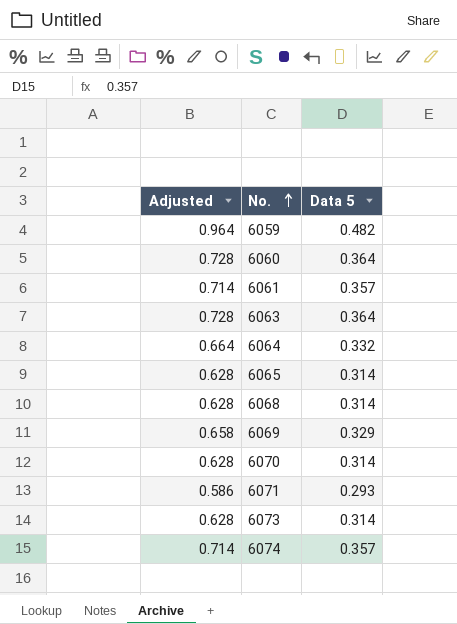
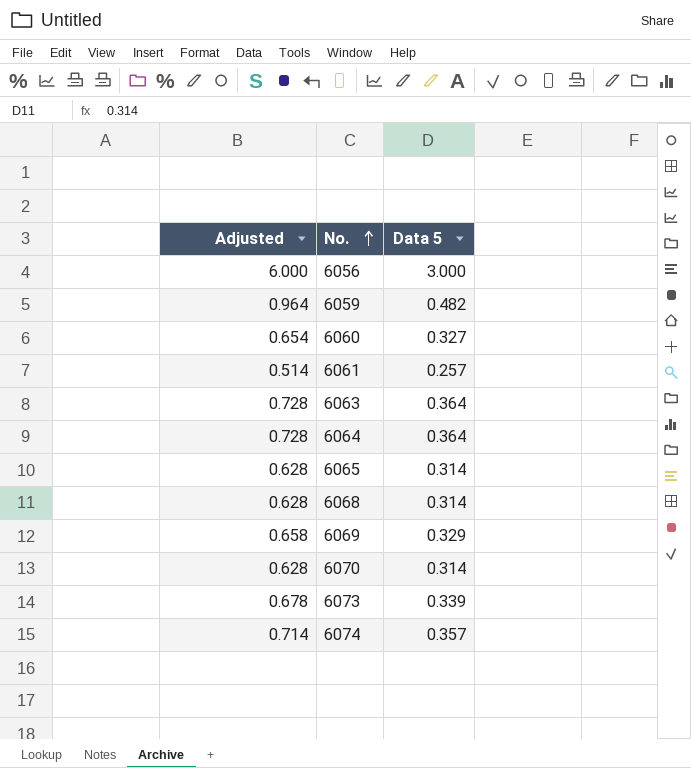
row 6071: 0.586 | 0.293 -> none
row 6056: none -> 6.000 | 3.000
6060 | Adjusted: 0.728 -> 0.654
6060 | Data 5: 0.364 -> 0.327
6061 | Adjusted: 0.714 -> 0.514
6061 | Data 5: 0.357 -> 0.257
6064 | Adjusted: 0.664 -> 0.728
6064 | Data 5: 0.332 -> 0.364
6073 | Adjusted: 0.628 -> 0.678
6073 | Data 5: 0.314 -> 0.339

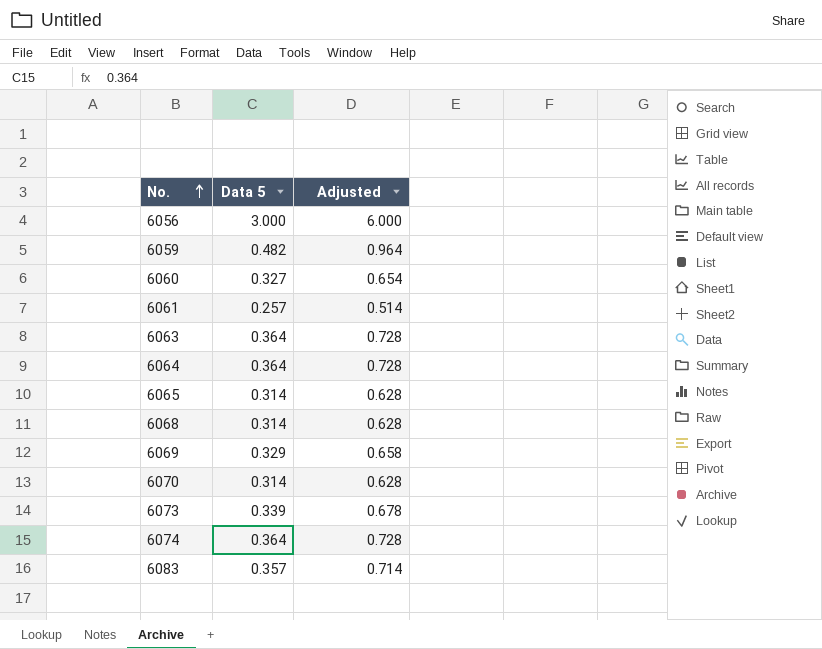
column Adjusted | position: 1 -> 3
6074 | Data 5: 0.357 -> 0.364
6074 | Adjusted: 0.714 -> 0.728
row 6083: none -> 0.357 | 0.714

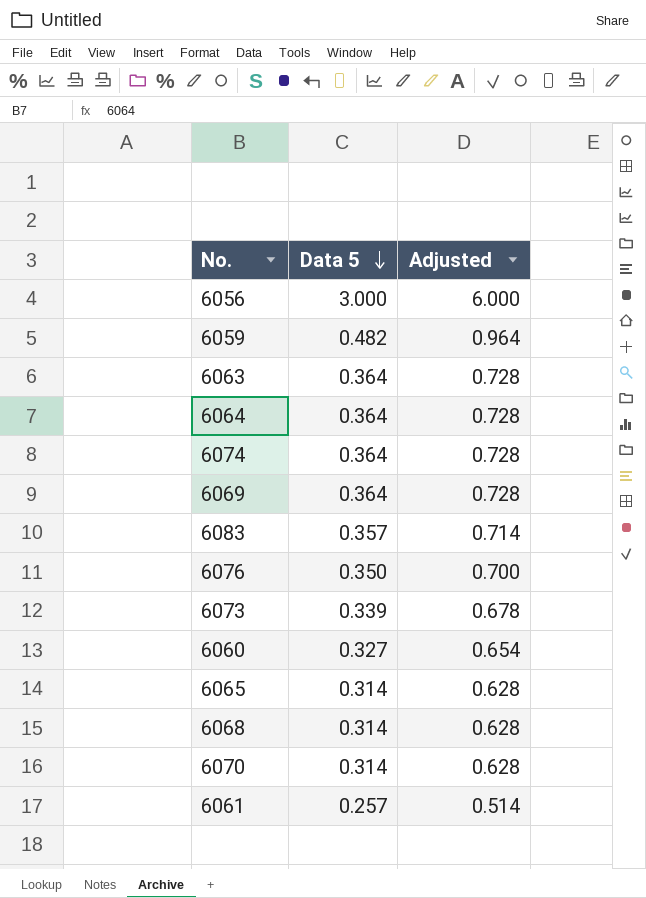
row order: No. ascending -> Data 5 descending
6069 | Data 5: 0.329 -> 0.364
6069 | Adjusted: 0.658 -> 0.728
row 6076: none -> 0.350 | 0.700

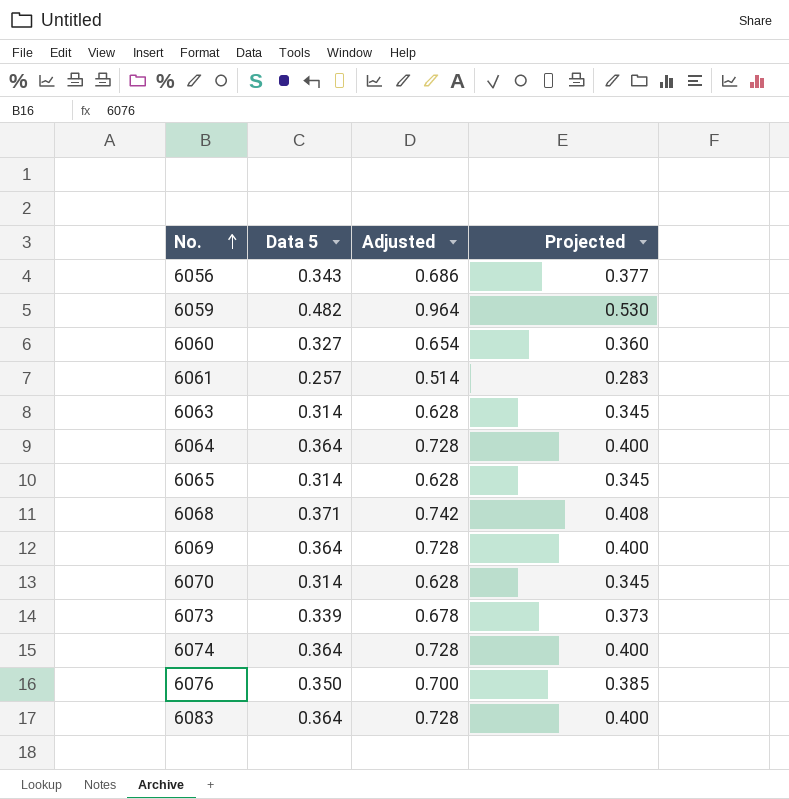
row order: Data 5 descending -> No. ascending
column Projected | formula: none -> [Data 5] * 1.1
6056 | Data 5: 3.000 -> 0.343
6056 | Adjusted: 6.000 -> 0.686
6063 | Data 5: 0.364 -> 0.314
6063 | Adjusted: 0.728 -> 0.628
6068 | Data 5: 0.314 -> 0.371
6068 | Adjusted: 0.628 -> 0.742
6083 | Data 5: 0.357 -> 0.364
6083 | Adjusted: 0.714 -> 0.728

